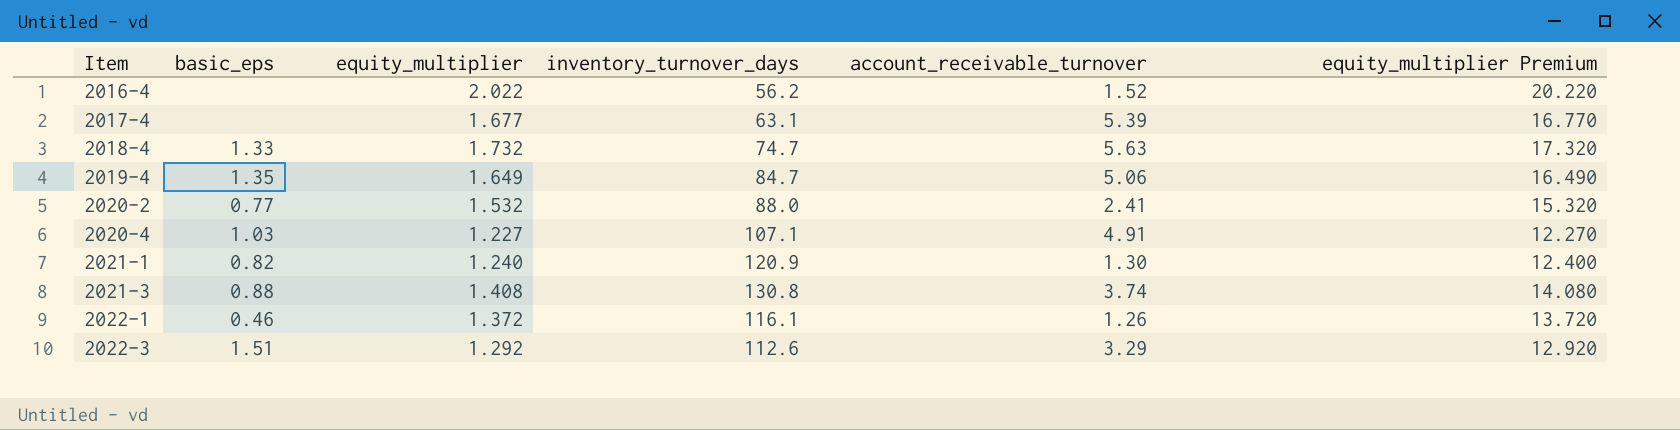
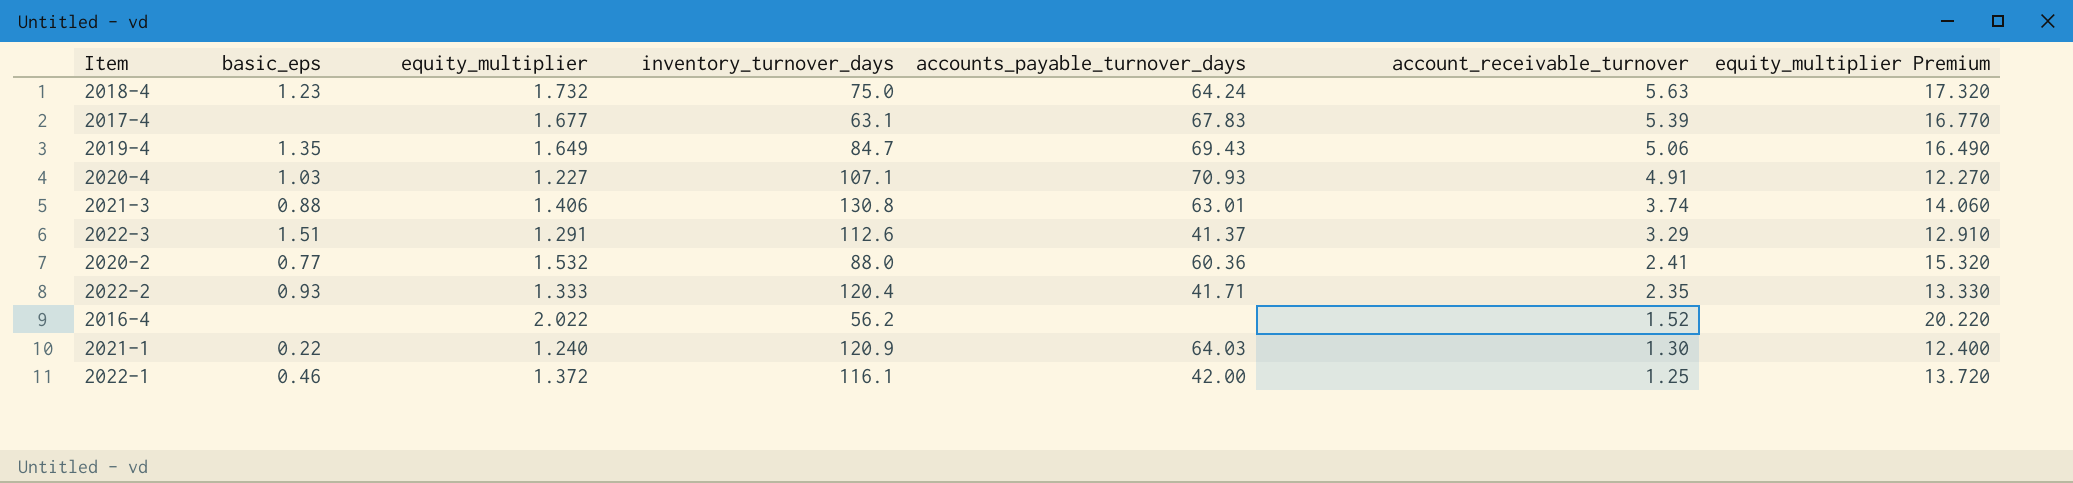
row order: Item ascending -> account_receivable_turnover descending
column accounts_payable_turnover_days | position: none -> 5
2018-4 | basic_eps: 1.33 -> 1.23
2018-4 | inventory_turnover_days: 74.7 -> 75.0
2021-3 | equity_multiplier: 1.408 -> 1.406
2021-3 | equity_multiplier Premium: 14.080 -> 14.060
2022-3 | equity_multiplier: 1.292 -> 1.291
2022-3 | equity_multiplier Premium: 12.920 -> 12.910
row 2022-2: none -> 0.93 | 1.333 | 120.4 | 41.71 | 2.35 | 13.330
2021-1 | basic_eps: 0.82 -> 0.22
2022-1 | account_receivable_turnover: 1.26 -> 1.25

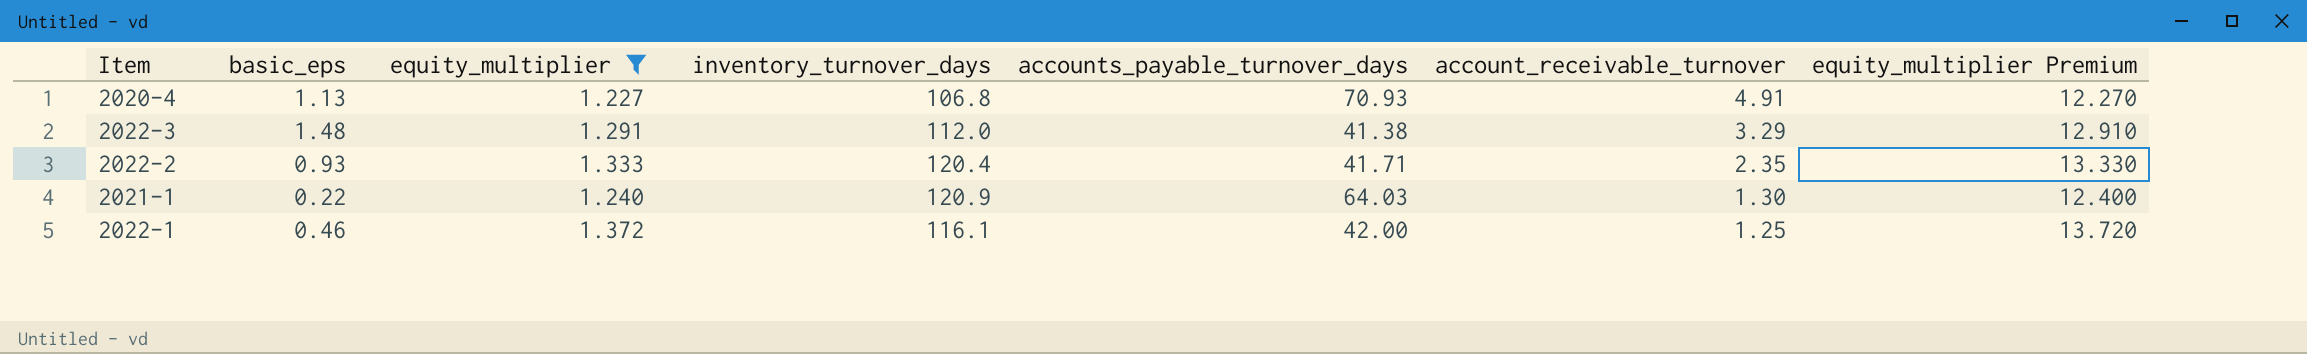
filter: none -> equity_multiplier <= 1.372
2020-4 | basic_eps: 1.03 -> 1.13
2020-4 | inventory_turnover_days: 107.1 -> 106.8
2022-3 | basic_eps: 1.51 -> 1.48
2022-3 | inventory_turnover_days: 112.6 -> 112.0
2022-3 | accounts_payable_turnover_days: 41.37 -> 41.38

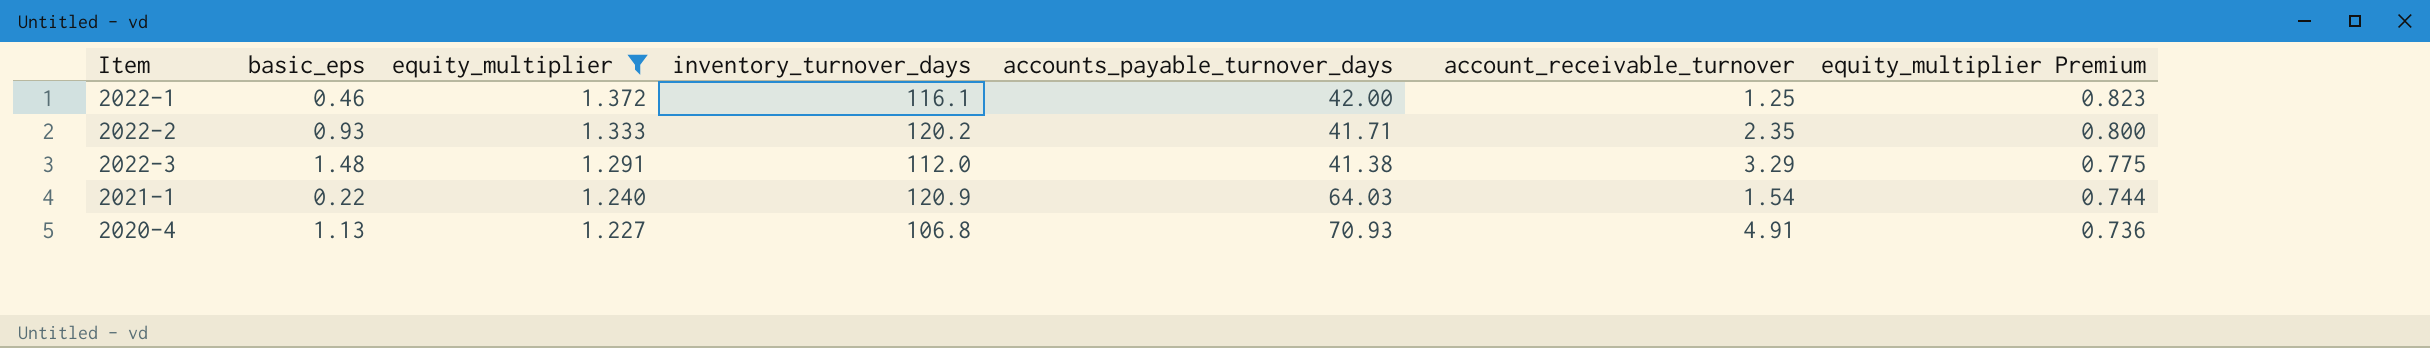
row order: account_receivable_turnover descending -> equity_multiplier descending
column equity_multiplier Premium | formula: [equity_multiplier] * 10 -> [equity_multiplier] * 0.6
2022-2 | inventory_turnover_days: 120.4 -> 120.2
2021-1 | account_receivable_turnover: 1.30 -> 1.54

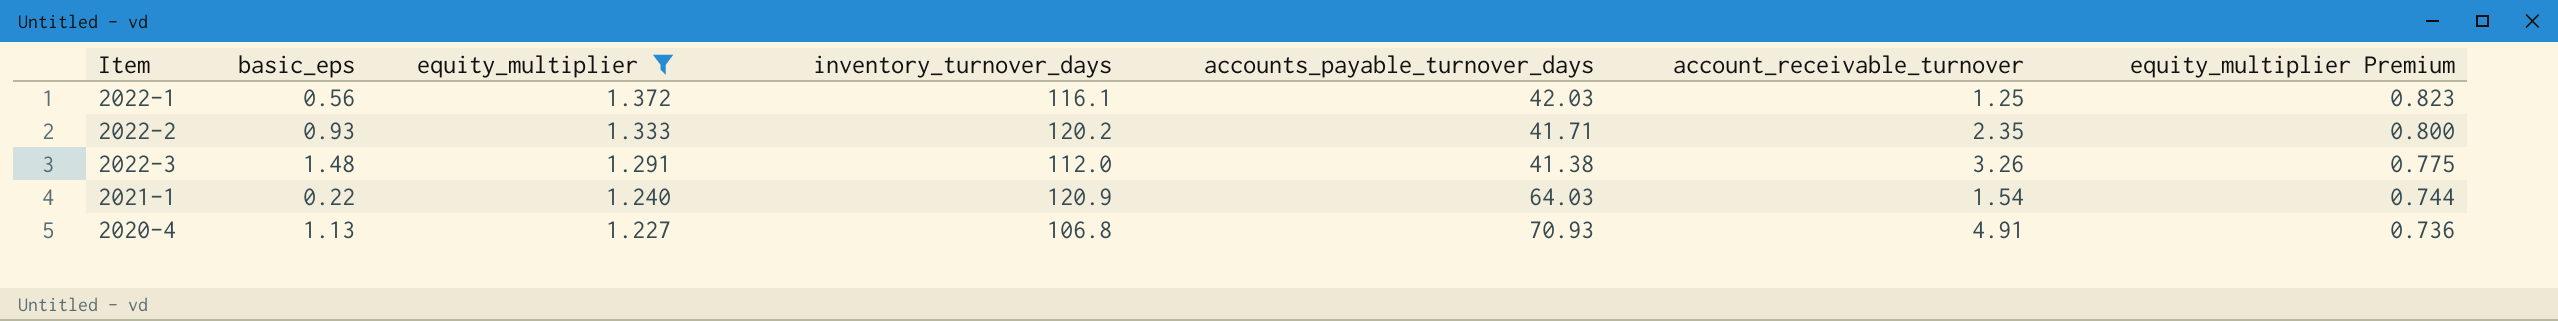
2022-1 | basic_eps: 0.46 -> 0.56
2022-1 | accounts_payable_turnover_days: 42.00 -> 42.03
2022-3 | account_receivable_turnover: 3.29 -> 3.26

